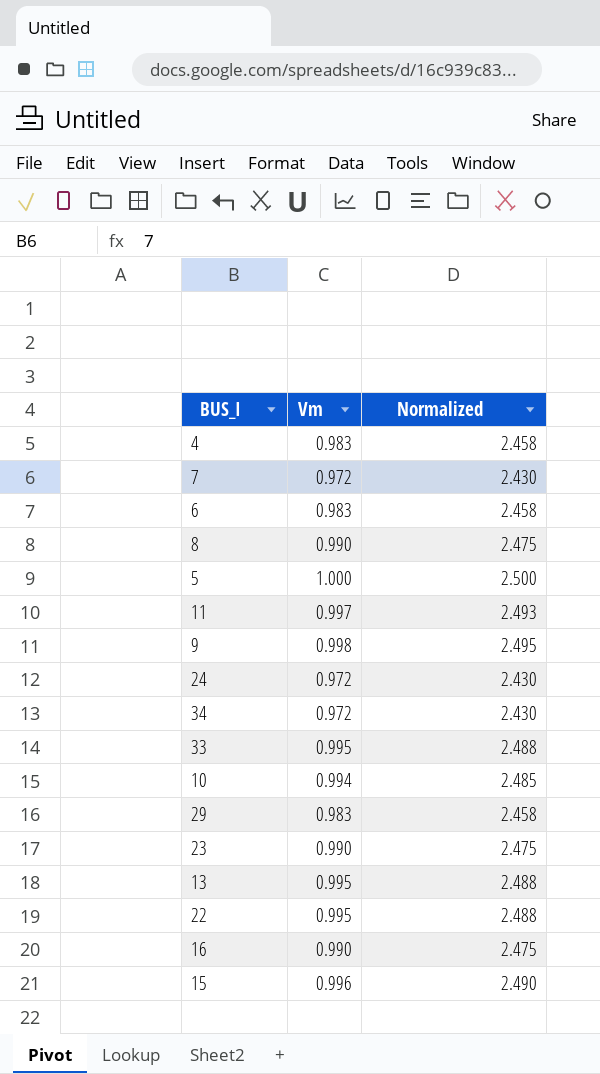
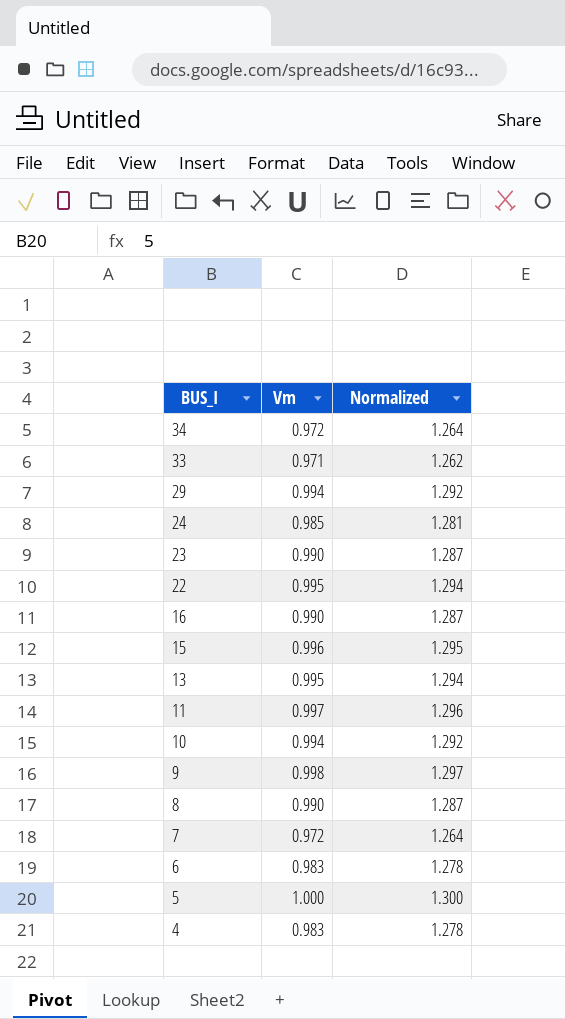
row order: none -> BUS_I descending
column Normalized | formula: [Vm] * 2.5 -> [Vm] * 1.3
33 | Vm: 0.995 -> 0.971
29 | Vm: 0.983 -> 0.994
24 | Vm: 0.972 -> 0.985

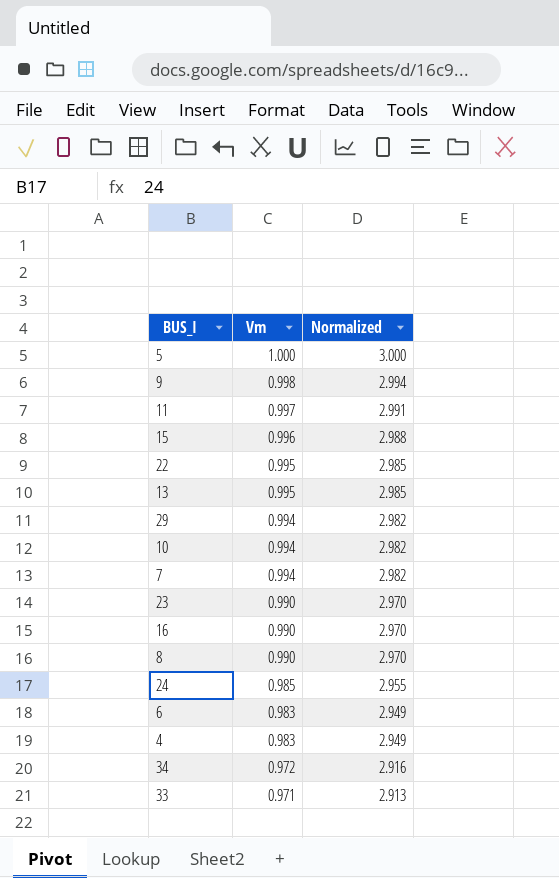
row order: BUS_I descending -> Vm descending
column Normalized | formula: [Vm] * 1.3 -> [Vm] * 3
7 | Vm: 0.972 -> 0.994

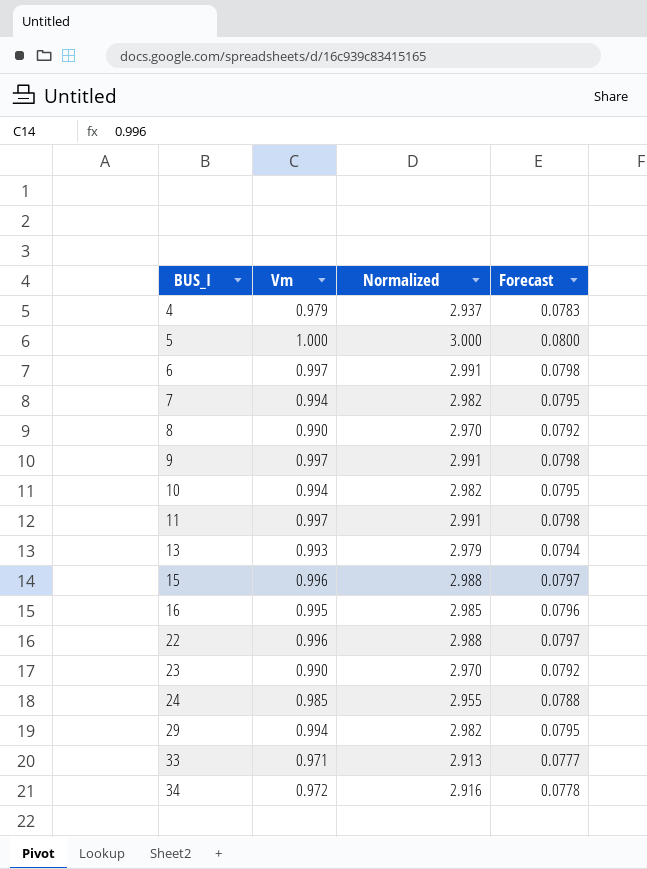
row order: Vm descending -> BUS_I ascending
column Forecast | formula: none -> [Vm] * 0.08
4 | Vm: 0.983 -> 0.979
4 | Normalized: 2.949 -> 2.937
6 | Vm: 0.983 -> 0.997
6 | Normalized: 2.949 -> 2.991
9 | Vm: 0.998 -> 0.997
9 | Normalized: 2.994 -> 2.991
13 | Vm: 0.995 -> 0.993
13 | Normalized: 2.985 -> 2.979
16 | Vm: 0.990 -> 0.995
16 | Normalized: 2.970 -> 2.985
22 | Vm: 0.995 -> 0.996
22 | Normalized: 2.985 -> 2.988

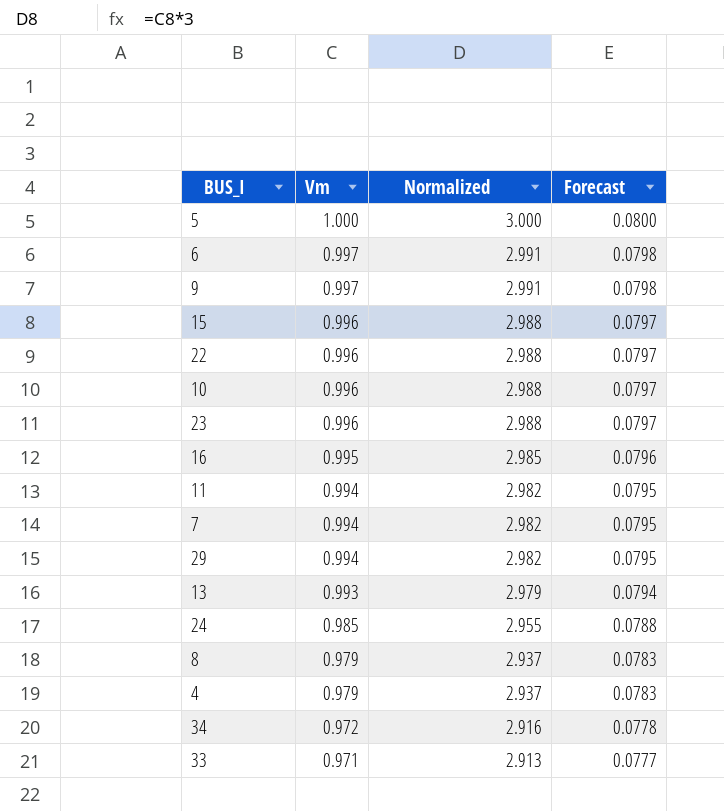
row order: BUS_I ascending -> Vm descending
10 | Vm: 0.994 -> 0.996
10 | Normalized: 2.982 -> 2.988
10 | Forecast: 0.0795 -> 0.0797
23 | Vm: 0.990 -> 0.996
23 | Normalized: 2.970 -> 2.988
23 | Forecast: 0.0792 -> 0.0797
11 | Vm: 0.997 -> 0.994
11 | Normalized: 2.991 -> 2.982
11 | Forecast: 0.0798 -> 0.0795
8 | Vm: 0.990 -> 0.979
8 | Normalized: 2.970 -> 2.937
8 | Forecast: 0.0792 -> 0.0783

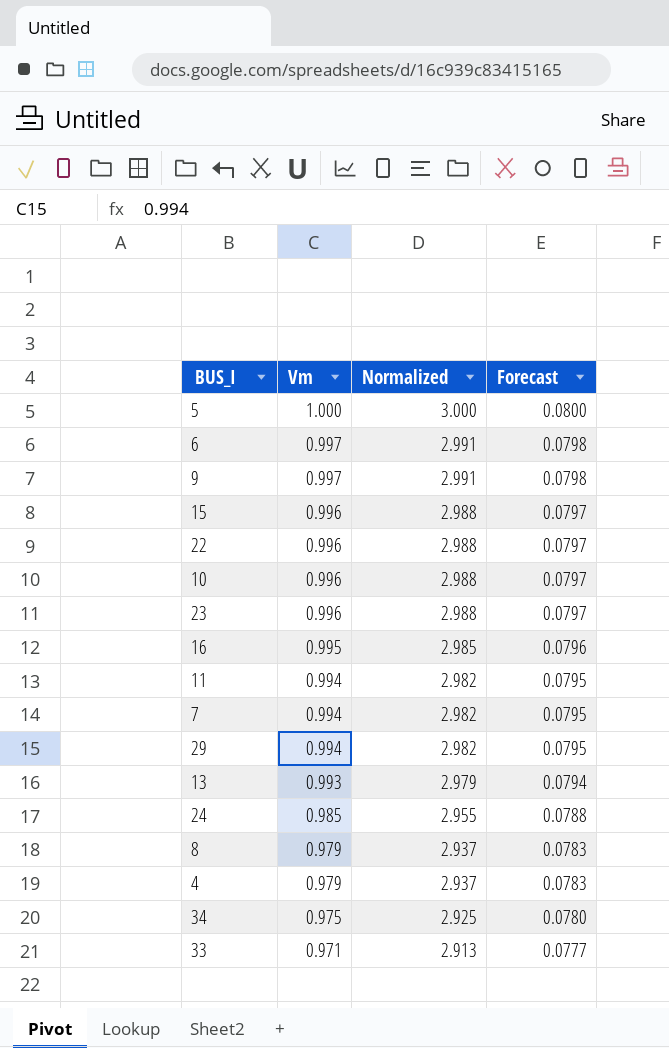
34 | Vm: 0.972 -> 0.975
34 | Normalized: 2.916 -> 2.925
34 | Forecast: 0.0778 -> 0.0780

